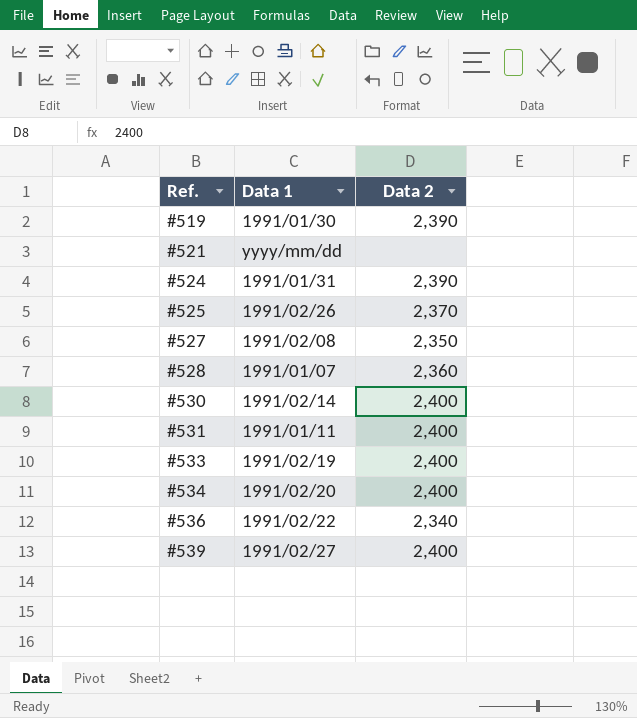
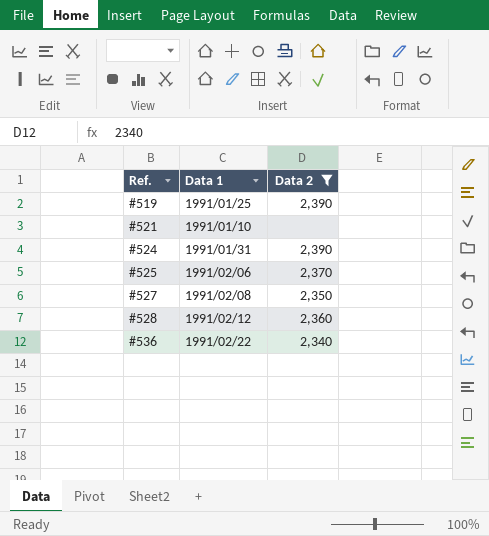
filter: none -> Data 2 != 2,400
#519 | Data 1: 1991/01/30 -> 1991/01/25
#521 | Data 1: yyyy/mm/dd -> 1991/01/10
#525 | Data 1: 1991/02/26 -> 1991/02/06
#528 | Data 1: 1991/01/07 -> 1991/02/12

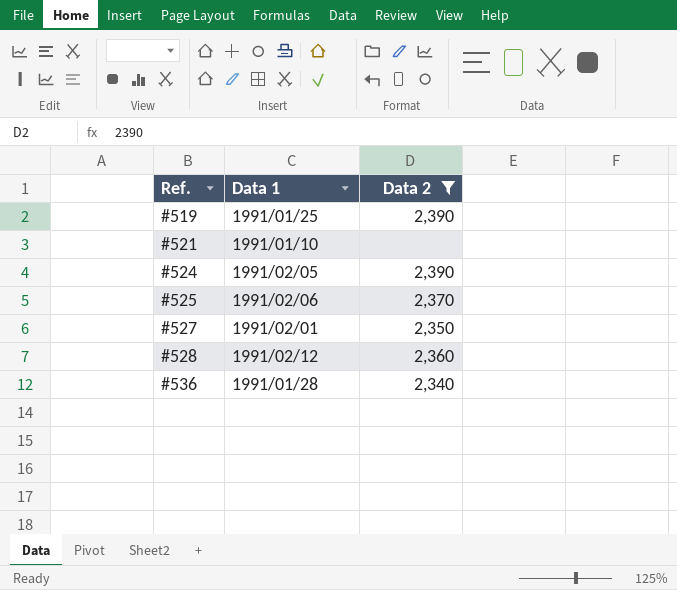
#524 | Data 1: 1991/01/31 -> 1991/02/05
#527 | Data 1: 1991/02/08 -> 1991/02/01
#536 | Data 1: 1991/02/22 -> 1991/01/28

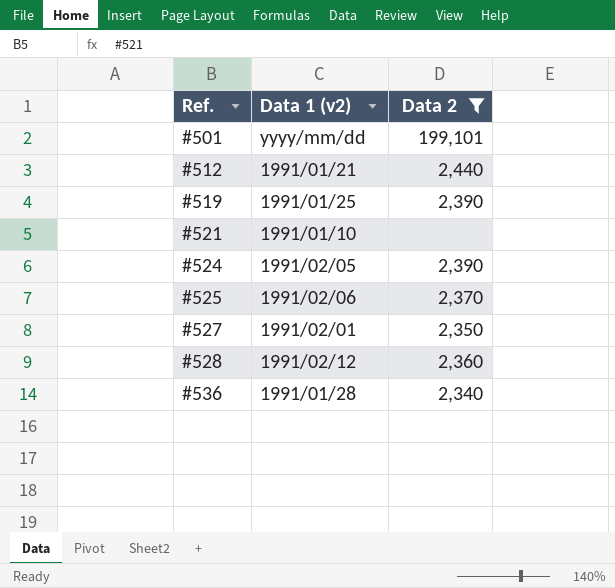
column name: Data 1 -> Data 1 (v2)
row #501: none -> yyyy/mm/dd | 199,101
row #512: none -> 1991/01/21 | 2,440

